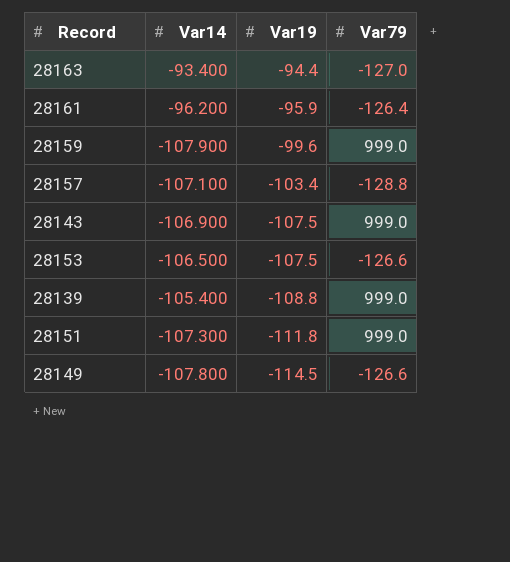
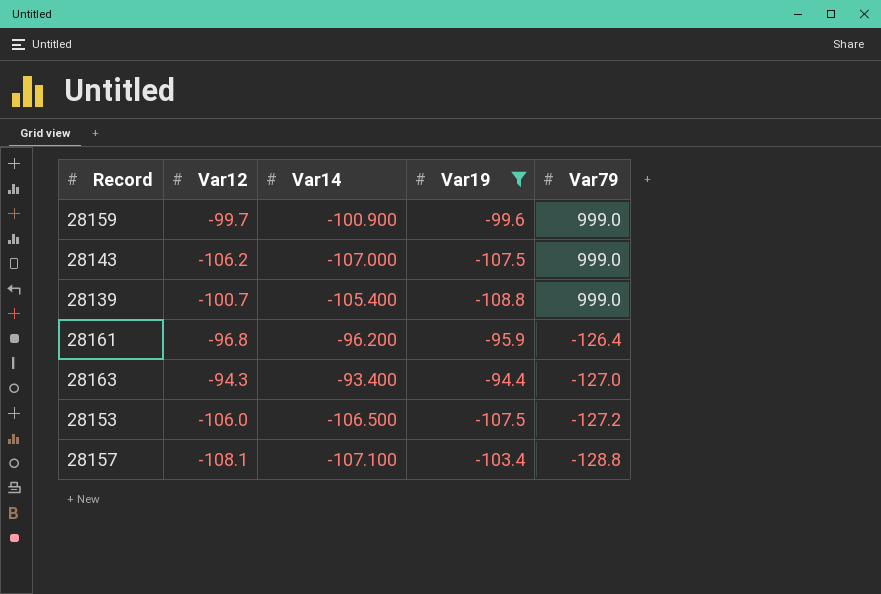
filter: none -> Var19 >= -108.8
row order: Var19 descending -> Var79 descending
column Var12 | position: none -> 2
28159 | Var14: -107.900 -> -100.900
28143 | Var14: -106.900 -> -107.000
28153 | Var79: -126.6 -> -127.2

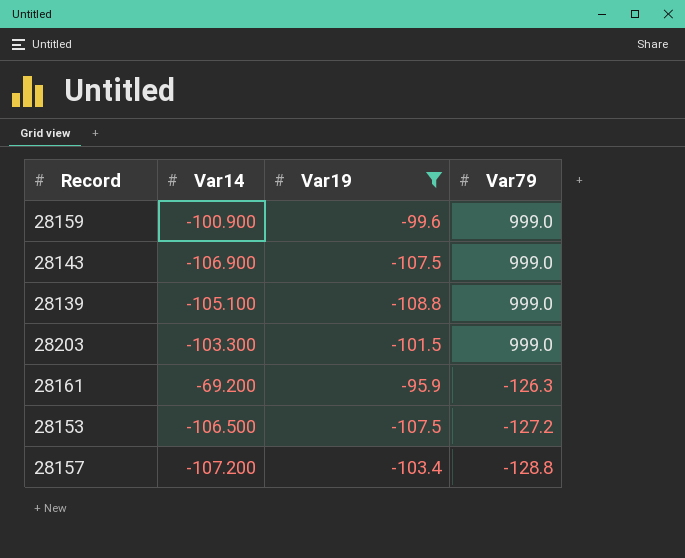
column Var12 | position: 2 -> none
row 28163: -94.3 | -93.400 | -94.4 | -127.0 -> none
28143 | Var14: -107.000 -> -106.900
28139 | Var14: -105.400 -> -105.100
row 28203: none -> -103.300 | -101.5 | 999.0
28161 | Var14: -96.200 -> -69.200
28161 | Var79: -126.4 -> -126.3
28157 | Var14: -107.100 -> -107.200

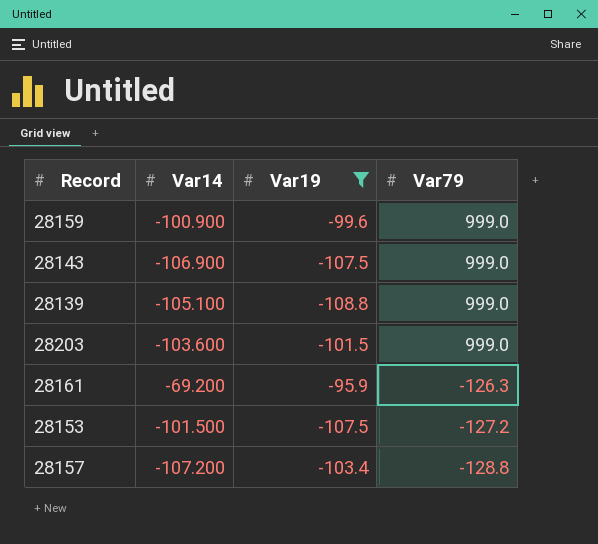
28203 | Var14: -103.300 -> -103.600
28153 | Var14: -106.500 -> -101.500

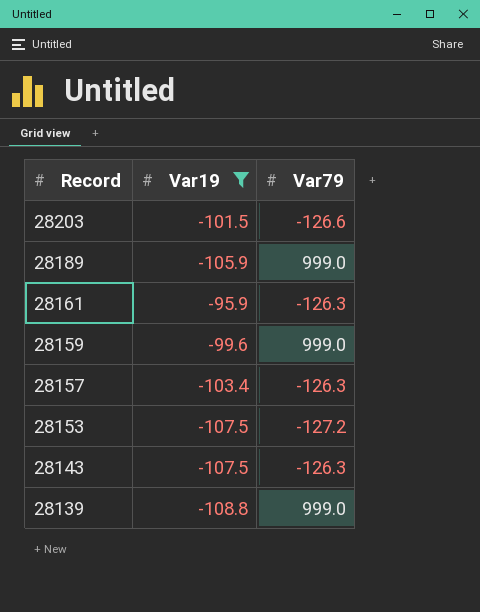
row order: Var79 descending -> Record descending
column Var14 | position: 2 -> none
28203 | Var79: 999.0 -> -126.6
row 28189: none -> -105.9 | 999.0
28157 | Var79: -128.8 -> -126.3
28143 | Var79: 999.0 -> -126.3

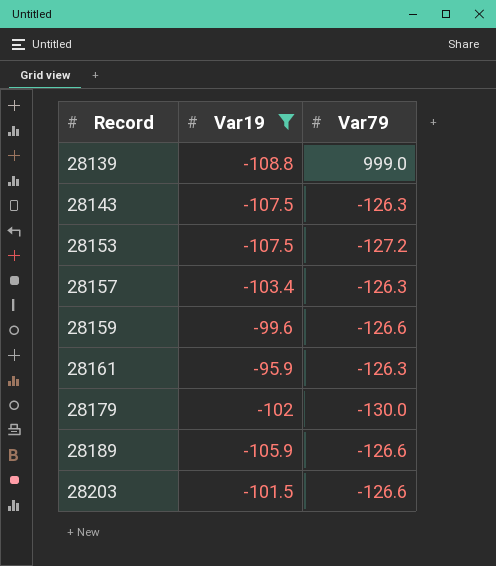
row order: Record descending -> Record ascending
28159 | Var79: 999.0 -> -126.6
row 28179: none -> -102 | -130.0
28189 | Var79: 999.0 -> -126.6

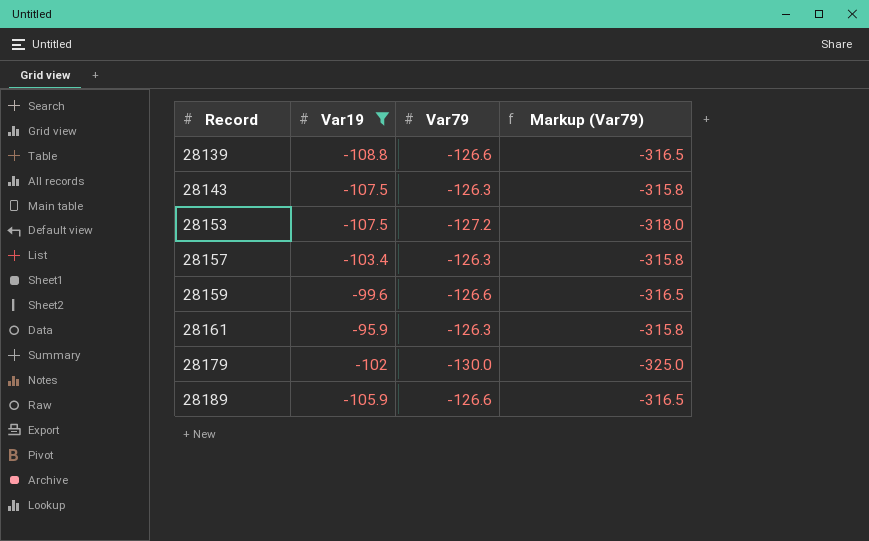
column Markup (Var79) | formula: none -> [Var79] * 2.5
row 28203: -101.5 | -126.6 -> none
28139 | Var79: 999.0 -> -126.6

